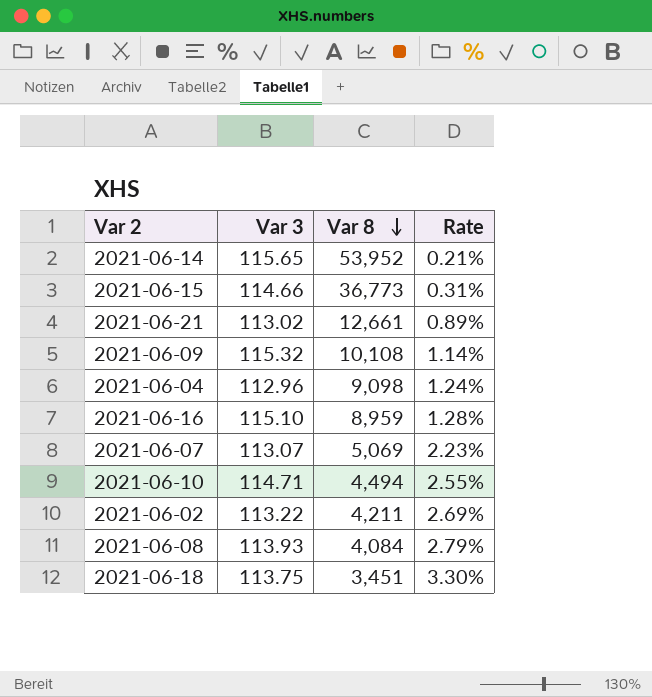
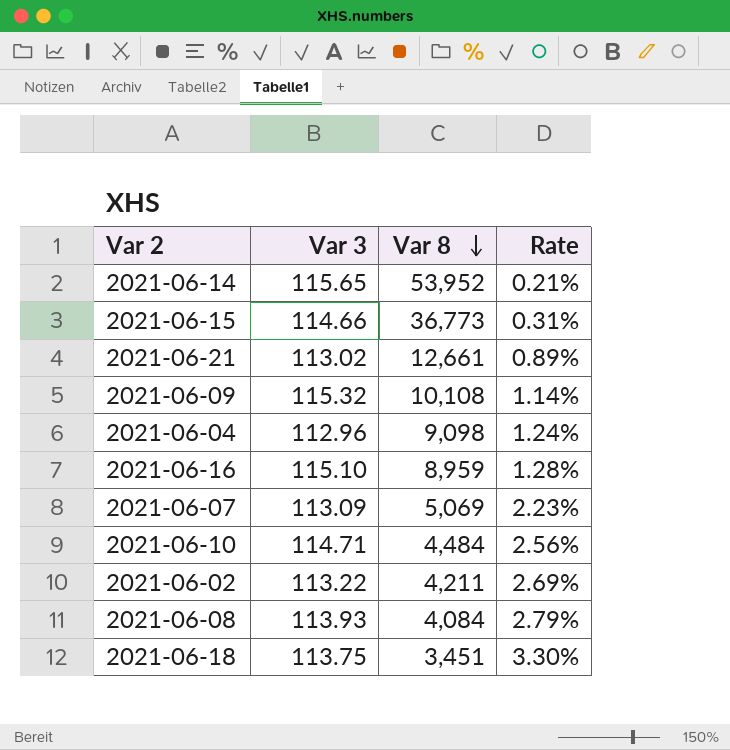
2021-06-07 | Var 3: 113.07 -> 113.09
2021-06-10 | Var 8: 4,494 -> 4,484
2021-06-10 | Rate: 2.55% -> 2.56%

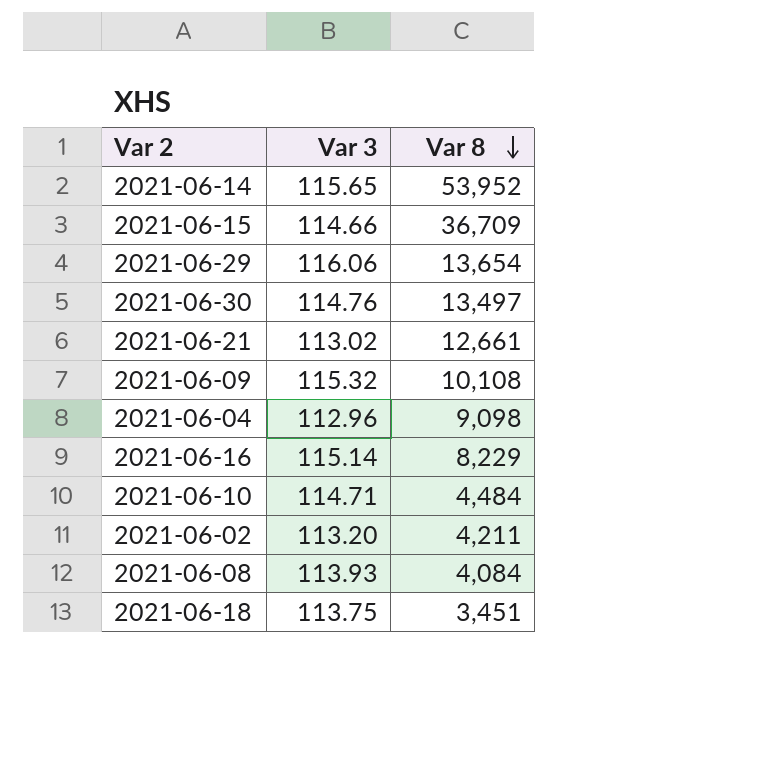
column Rate | formula: [Var 3] / [Var 8] -> none
row 2021-06-07: 113.09 | 5,069 | 2.23% -> none
2021-06-15 | Var 8: 36,773 -> 36,709
row 2021-06-29: none -> 116.06 | 13,654
row 2021-06-30: none -> 114.76 | 13,497
2021-06-16 | Var 3: 115.10 -> 115.14
2021-06-16 | Var 8: 8,959 -> 8,229
2021-06-02 | Var 3: 113.22 -> 113.20

